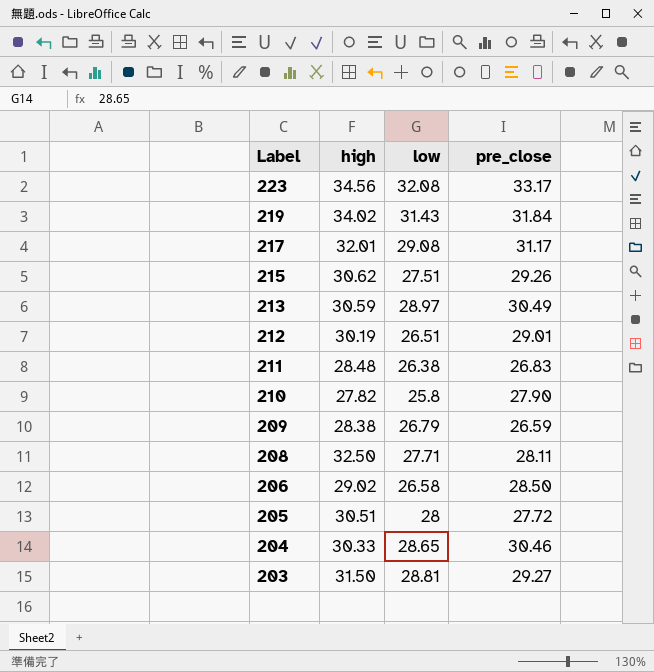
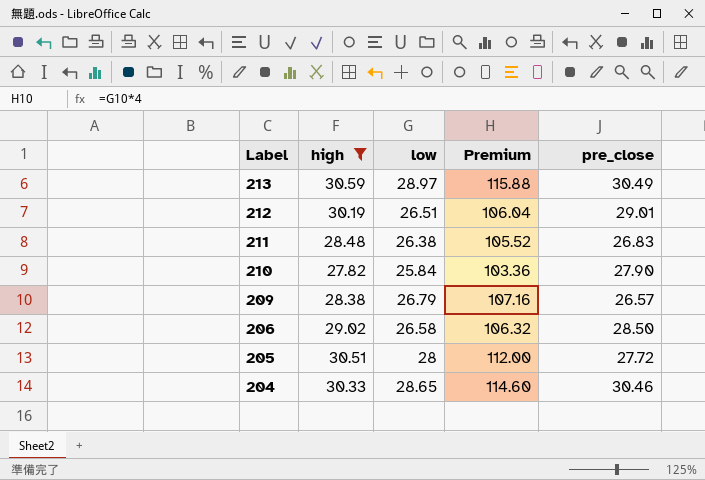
filter: none -> high <= 30.59
column Premium | formula: none -> [low] * 4
210 | low: 25.8 -> 25.84
209 | pre_close: 26.59 -> 26.57

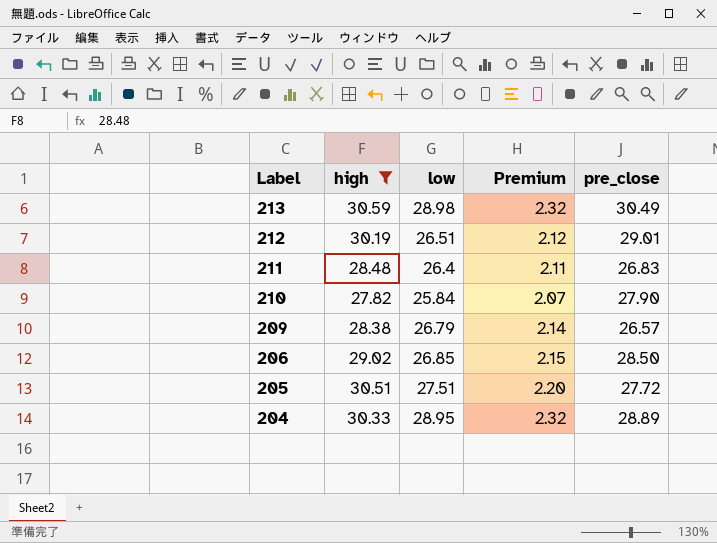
column Premium | formula: [low] * 4 -> [low] * 0.08
213 | low: 28.97 -> 28.98
211 | low: 26.38 -> 26.4
206 | low: 26.58 -> 26.85
205 | low: 28 -> 27.51
204 | low: 28.65 -> 28.95
204 | pre_close: 30.46 -> 28.89

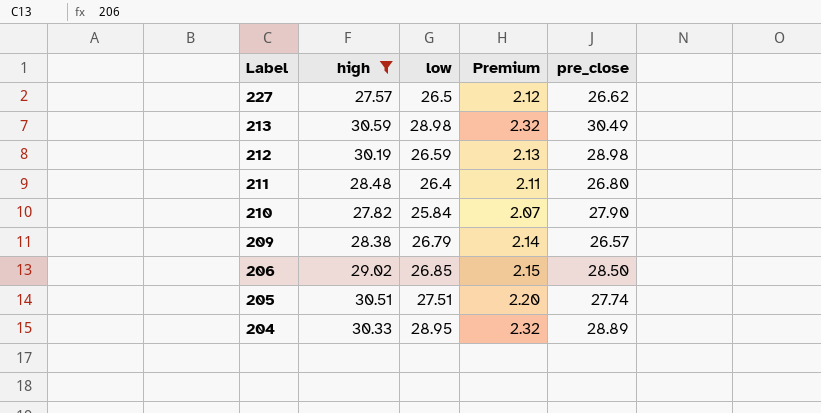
row 227: none -> 27.57 | 26.5 | 2.12 | 26.62
212 | low: 26.51 -> 26.59
212 | Premium: 2.12 -> 2.13
212 | pre_close: 29.01 -> 28.98
211 | pre_close: 26.83 -> 26.80
205 | pre_close: 27.72 -> 27.74

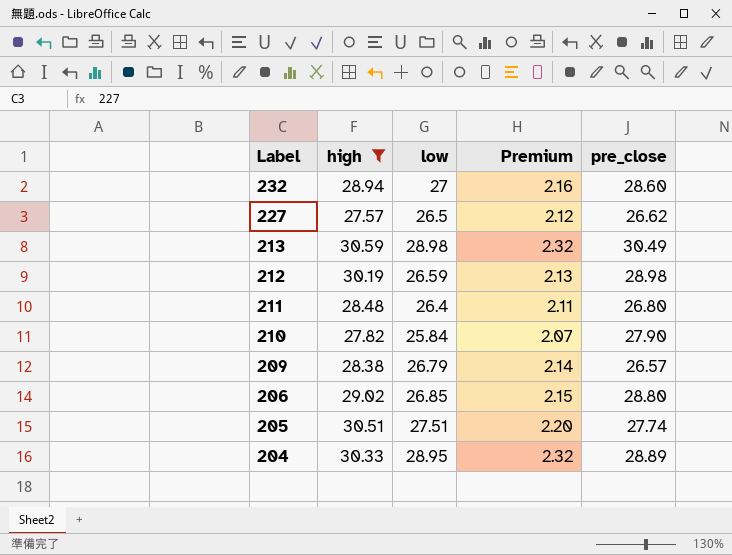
row 232: none -> 28.94 | 27 | 2.16 | 28.60
206 | pre_close: 28.50 -> 28.80

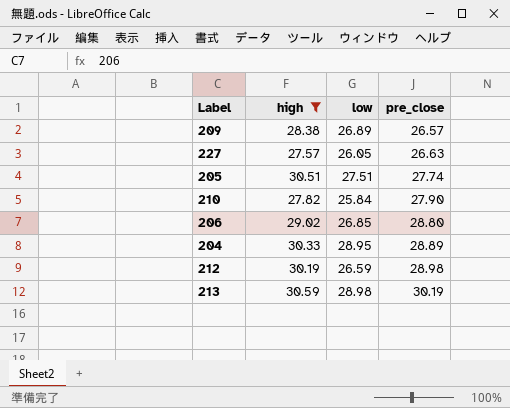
row order: Label descending -> pre_close ascending
column Premium | formula: [low] * 0.08 -> none
row 232: 28.94 | 27 | 2.16 | 28.60 -> none
row 211: 28.48 | 26.4 | 2.11 | 26.80 -> none
209 | low: 26.79 -> 26.89
227 | low: 26.5 -> 26.05
227 | pre_close: 26.62 -> 26.63
213 | pre_close: 30.49 -> 30.19

